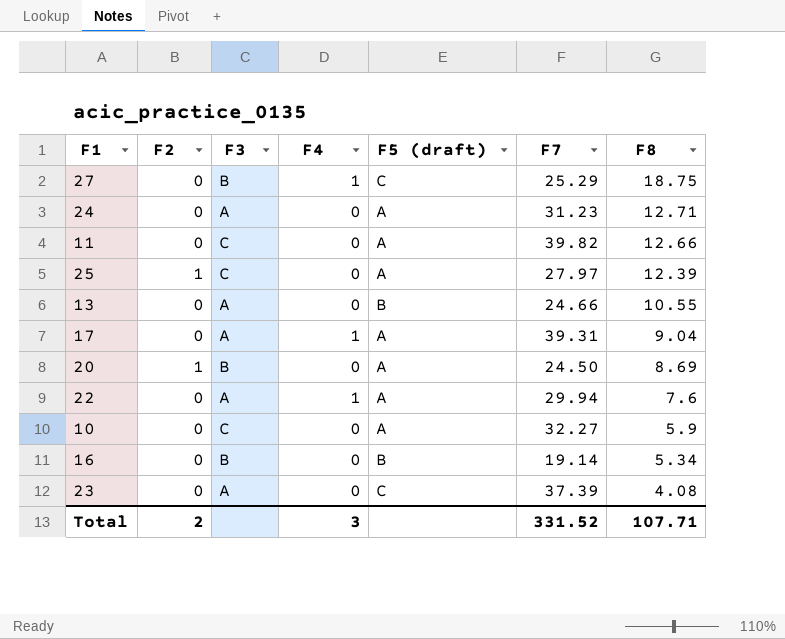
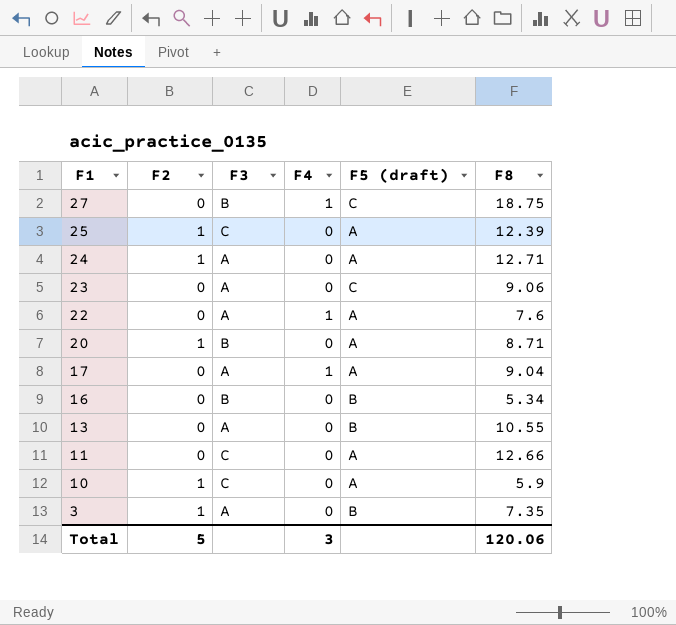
row order: F8 descending -> F1 descending
column F7 | position: 6 -> none
24 | F2: 0 -> 1
23 | F8: 4.08 -> 9.06
20 | F8: 8.69 -> 8.71
10 | F2: 0 -> 1
row 3: none -> 1 | A | 0 | B | 7.35
Total | F2: 2 -> 5
Total | F8: 107.71 -> 120.06

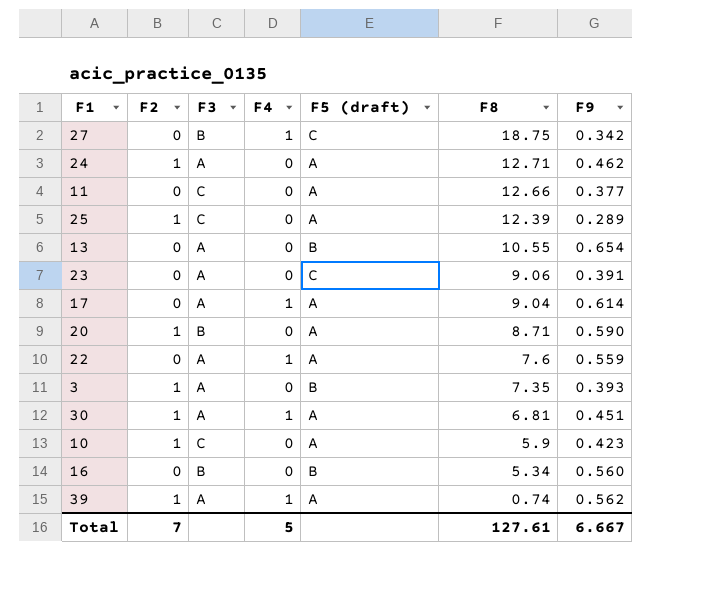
row order: F1 descending -> F8 descending
column F9 | position: none -> 7
row 30: none -> 1 | A | 1 | A | 6.81 | 0.451
row 39: none -> 1 | A | 1 | A | 0.74 | 0.562
Total | F2: 5 -> 7
Total | F4: 3 -> 5
Total | F8: 120.06 -> 127.61

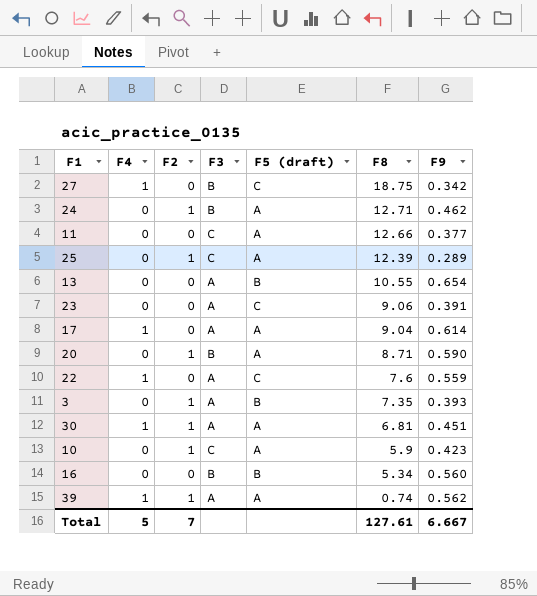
column F4 | position: 4 -> 2
24 | F3: A -> B
22 | F5 (draft): A -> C

